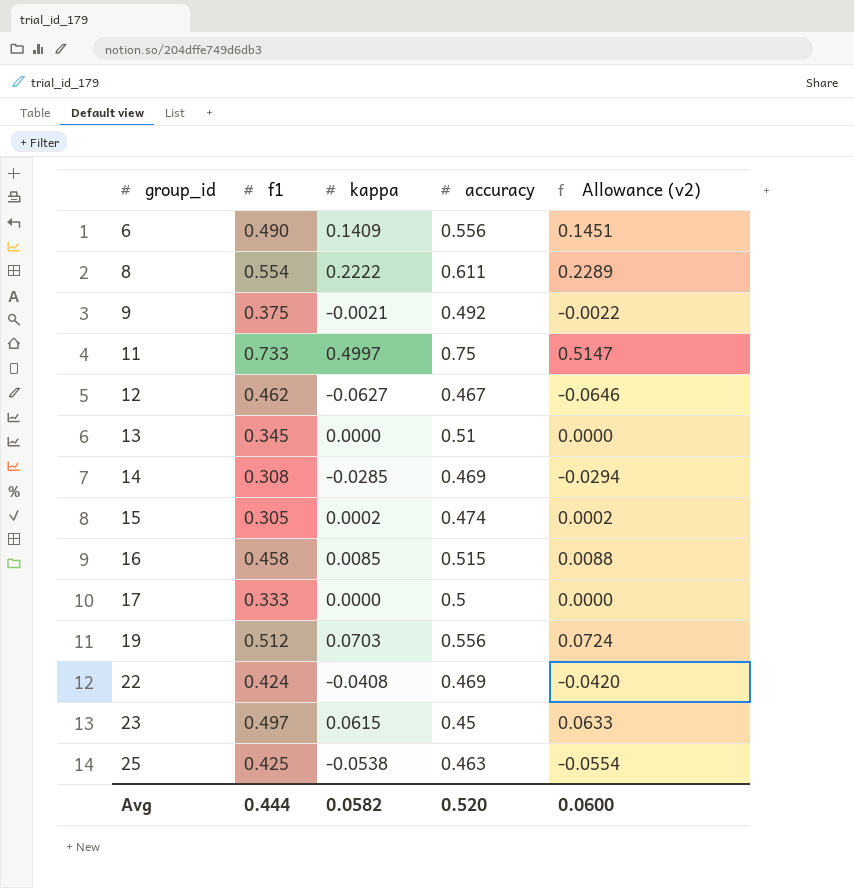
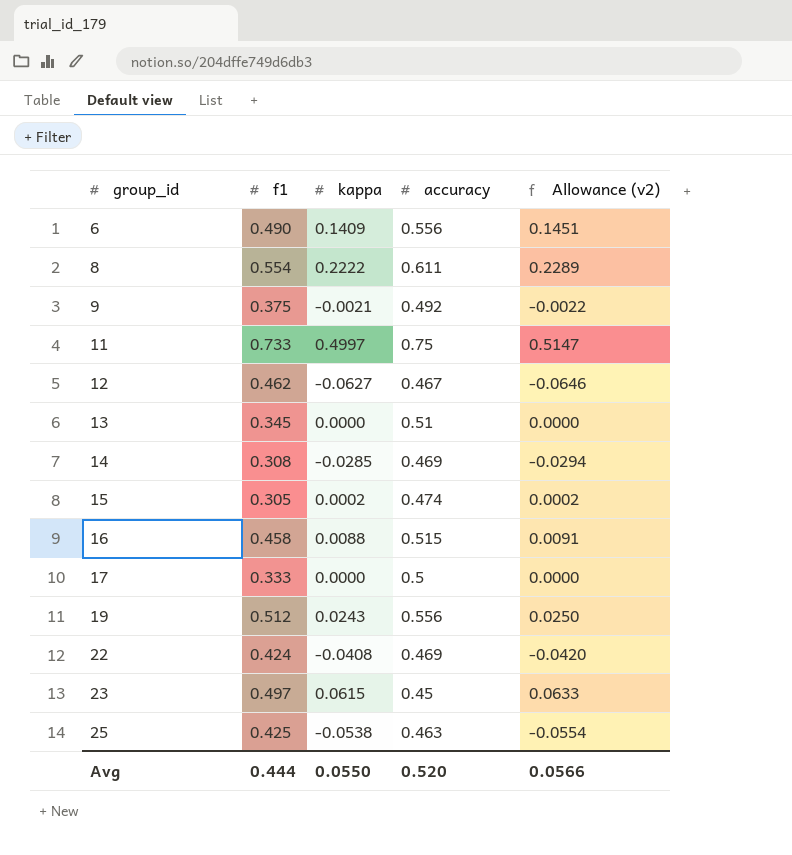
16 | kappa: 0.0085 -> 0.0088
16 | Allowance (v2): 0.0088 -> 0.0091
19 | kappa: 0.0703 -> 0.0243
19 | Allowance (v2): 0.0724 -> 0.0250
Avg | kappa: 0.0582 -> 0.0550
Avg | Allowance (v2): 0.0600 -> 0.0566

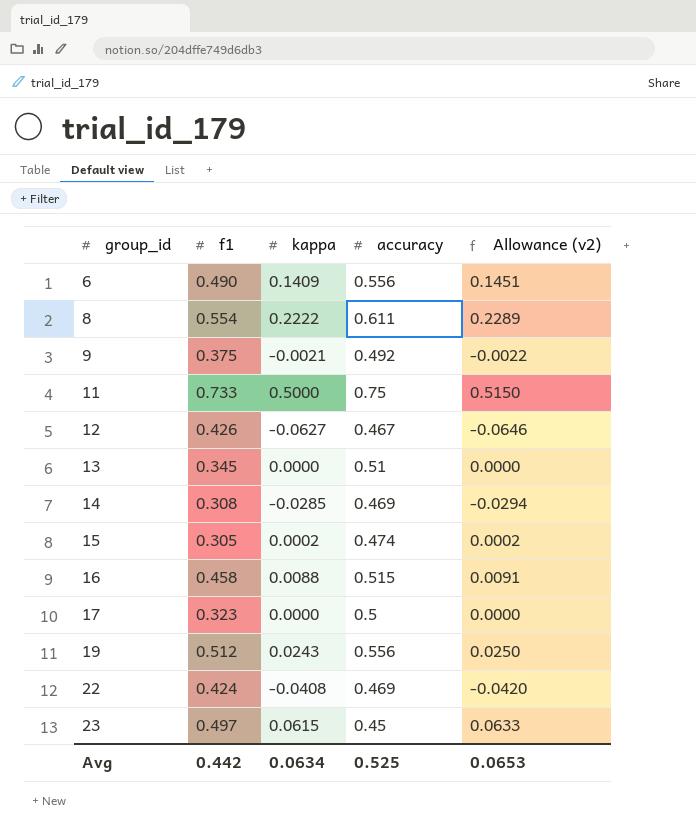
row 25: 0.425 | -0.0538 | 0.463 | -0.0554 -> none
11 | kappa: 0.4997 -> 0.5000
11 | Allowance (v2): 0.5147 -> 0.5150
12 | f1: 0.462 -> 0.426
17 | f1: 0.333 -> 0.323
Avg | f1: 0.444 -> 0.442
Avg | kappa: 0.0550 -> 0.0634
Avg | accuracy: 0.520 -> 0.525
Avg | Allowance (v2): 0.0566 -> 0.0653

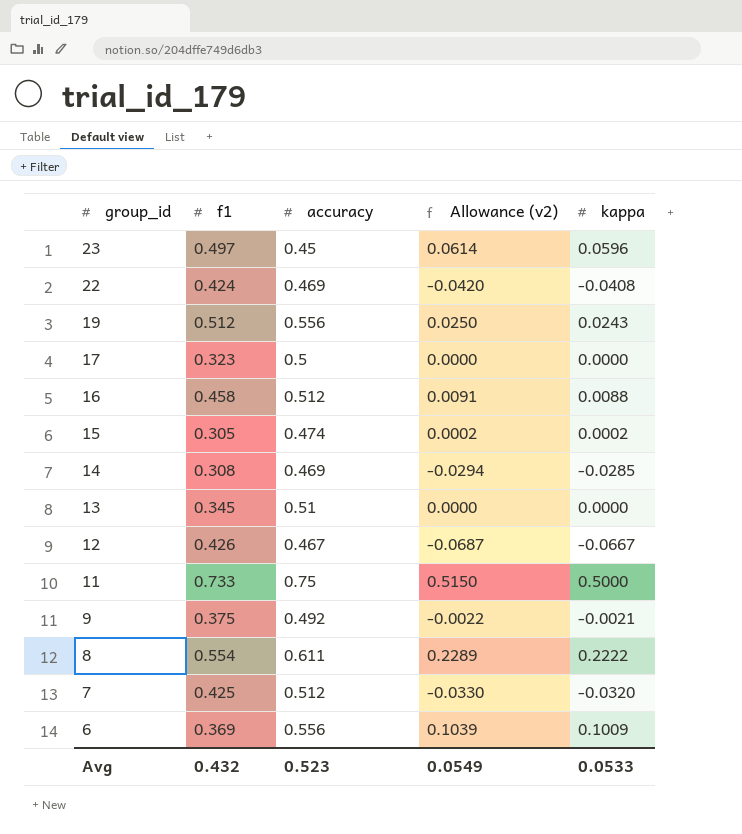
row order: group_id ascending -> group_id descending
column kappa | position: 3 -> 5
23 | Allowance (v2): 0.0633 -> 0.0614
23 | kappa: 0.0615 -> 0.0596
16 | accuracy: 0.515 -> 0.512
12 | Allowance (v2): -0.0646 -> -0.0687
12 | kappa: -0.0627 -> -0.0667
row 7: none -> 0.425 | 0.512 | -0.0330 | -0.0320
6 | f1: 0.490 -> 0.369
6 | Allowance (v2): 0.1451 -> 0.1039
6 | kappa: 0.1409 -> 0.1009
Avg | f1: 0.442 -> 0.432
Avg | accuracy: 0.525 -> 0.523
Avg | Allowance (v2): 0.0653 -> 0.0549
Avg | kappa: 0.0634 -> 0.0533

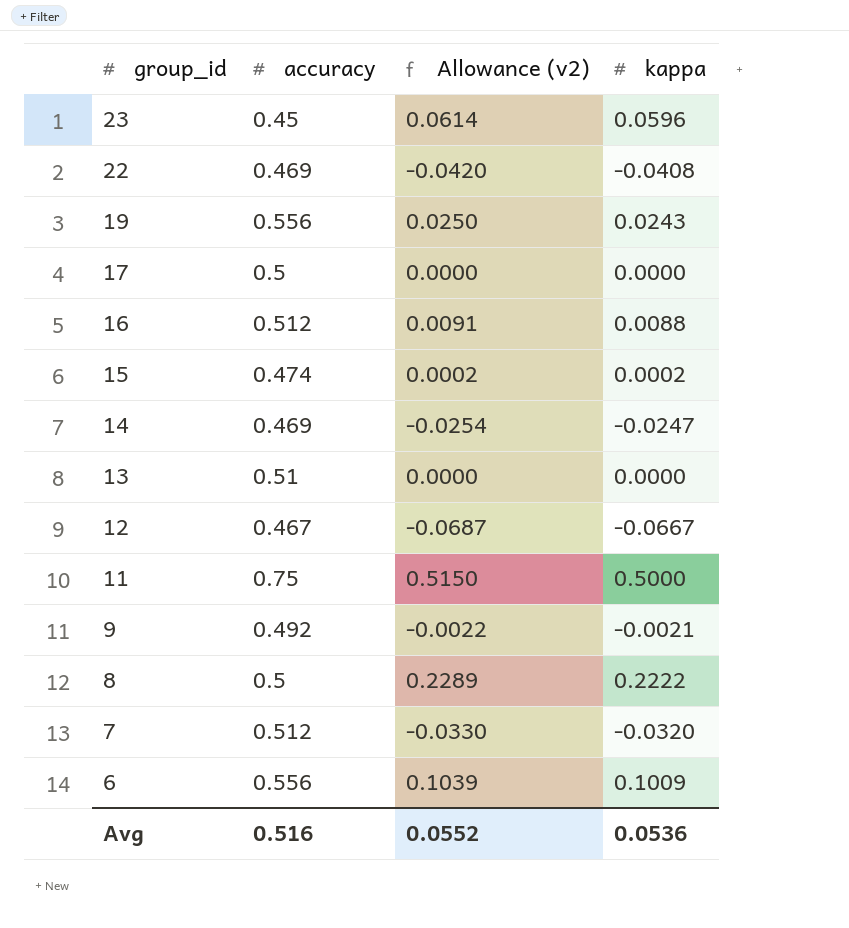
column f1 | position: 2 -> none
14 | Allowance (v2): -0.0294 -> -0.0254
14 | kappa: -0.0285 -> -0.0247
8 | accuracy: 0.611 -> 0.5
Avg | accuracy: 0.523 -> 0.516
Avg | Allowance (v2): 0.0549 -> 0.0552
Avg | kappa: 0.0533 -> 0.0536

